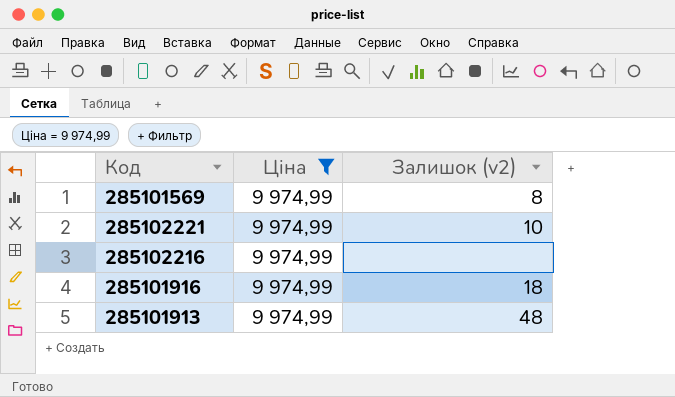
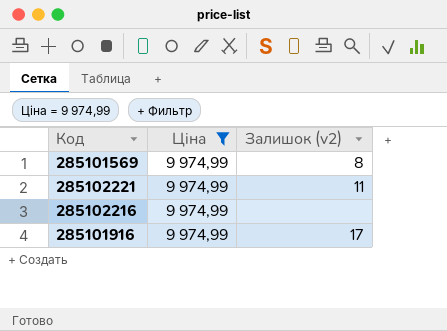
row 285101913: 9 974,99 | 48 -> none
285102221 | Залишок (v2): 10 -> 11
285101916 | Залишок (v2): 18 -> 17

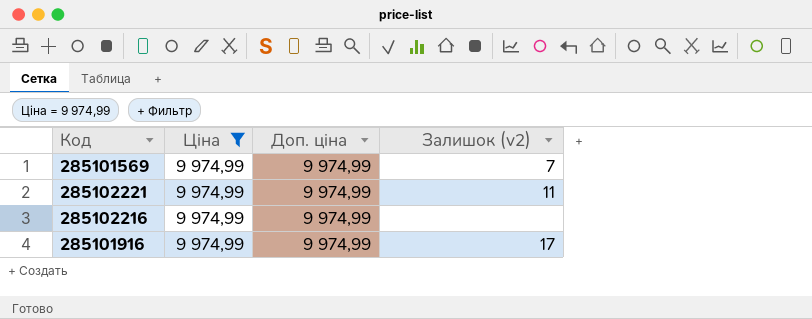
column Доп. ціна | position: none -> 3
285101569 | Залишок (v2): 8 -> 7

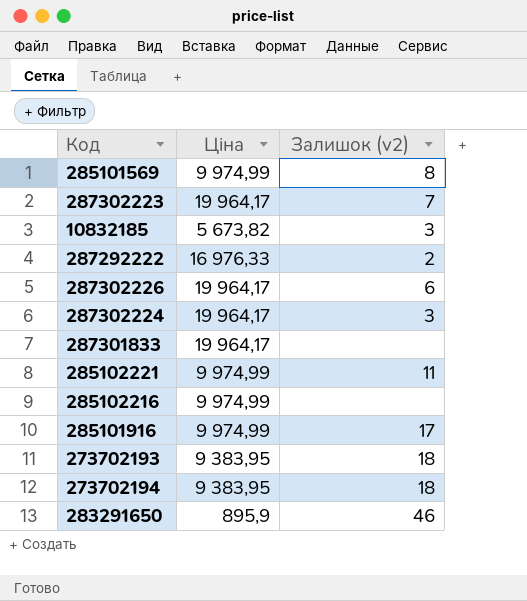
filter: Ціна = 9 974,99 -> none
column Доп. ціна | position: 3 -> none
285101569 | Залишок (v2): 7 -> 8

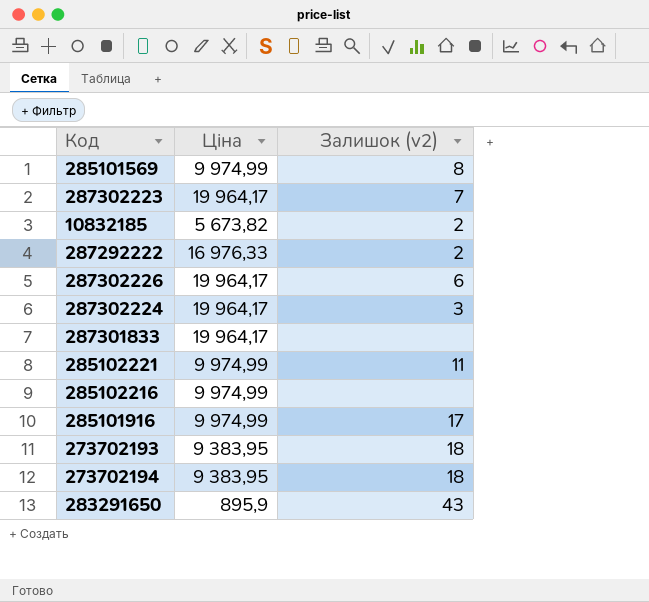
10832185 | Залишок (v2): 3 -> 2
283291650 | Залишок (v2): 46 -> 43

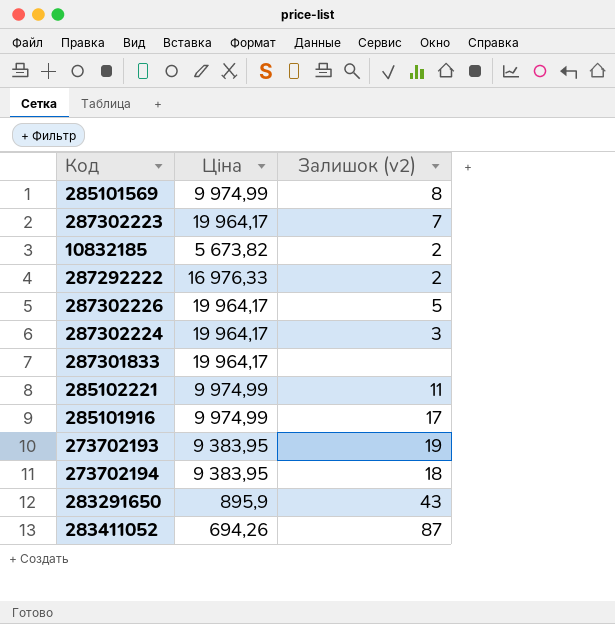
row 285102216: 9 974,99 | none -> none
287302226 | Залишок (v2): 6 -> 5
273702193 | Залишок (v2): 18 -> 19
row 283411052: none -> 694,26 | 87

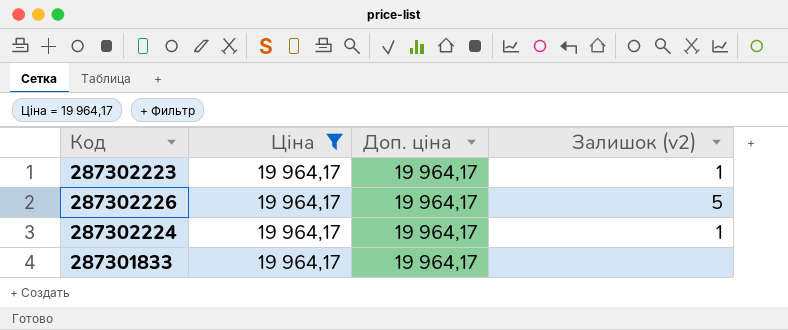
filter: none -> Ціна = 19 964,17
column Доп. ціна | position: none -> 3
287302223 | Залишок (v2): 7 -> 1
287302224 | Залишок (v2): 3 -> 1

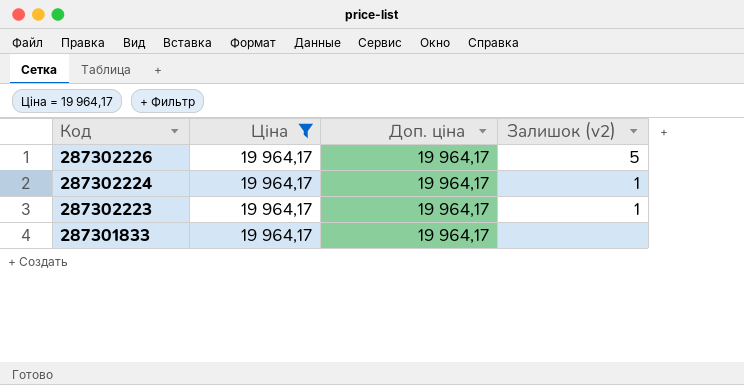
row order: none -> Код descending

